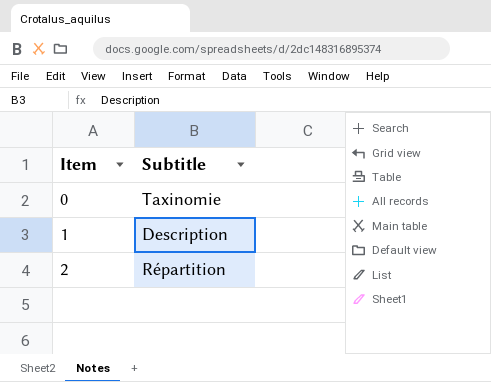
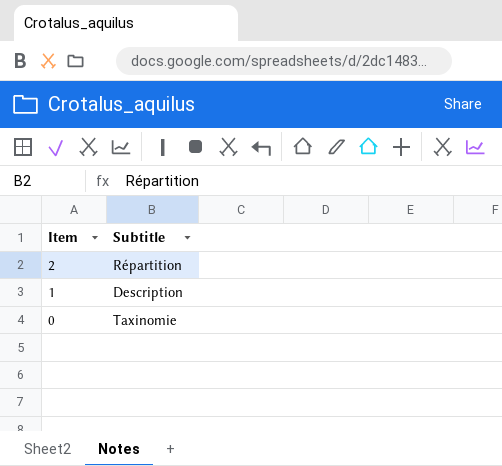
row order: Item ascending -> Item descending

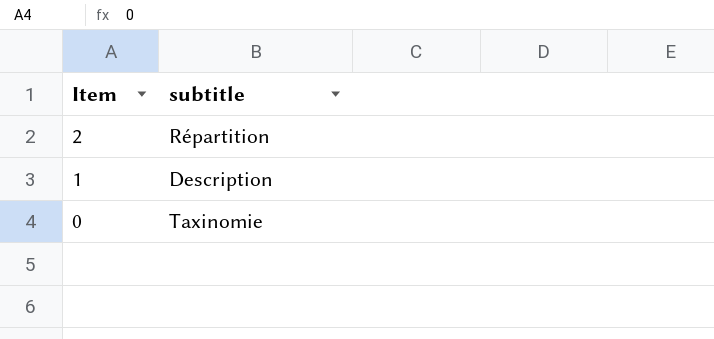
column name: Subtitle -> subtitle

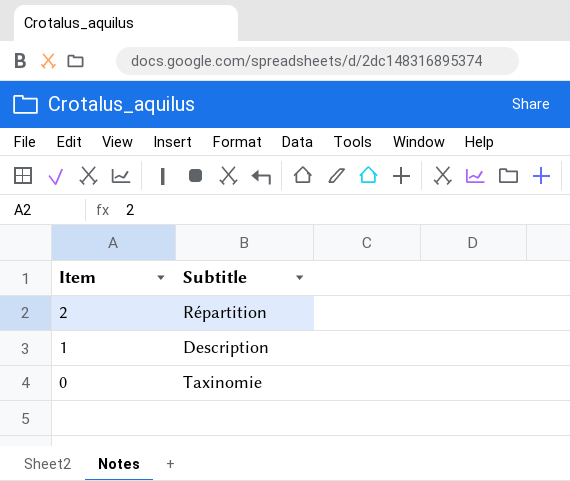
column name: subtitle -> Subtitle

